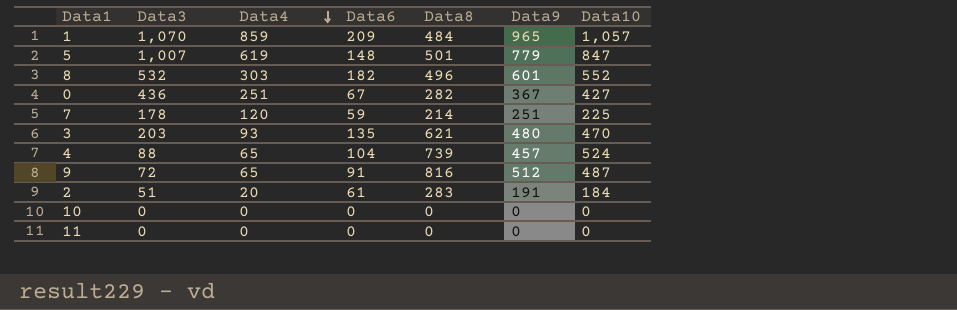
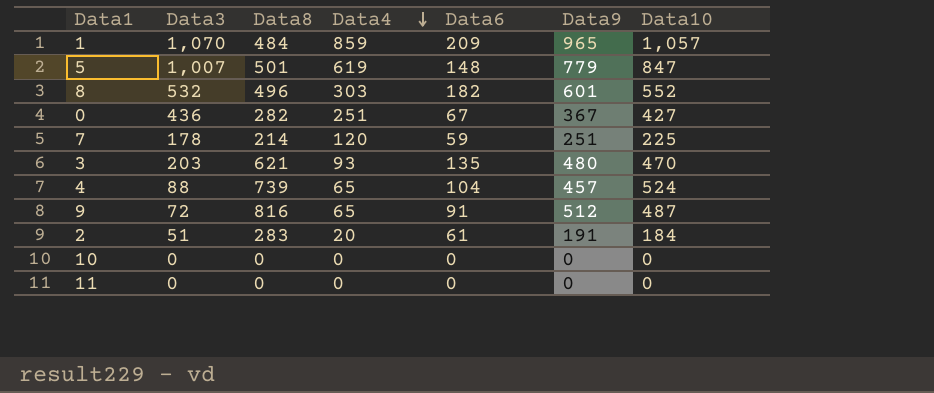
column Data8 | position: 5 -> 3

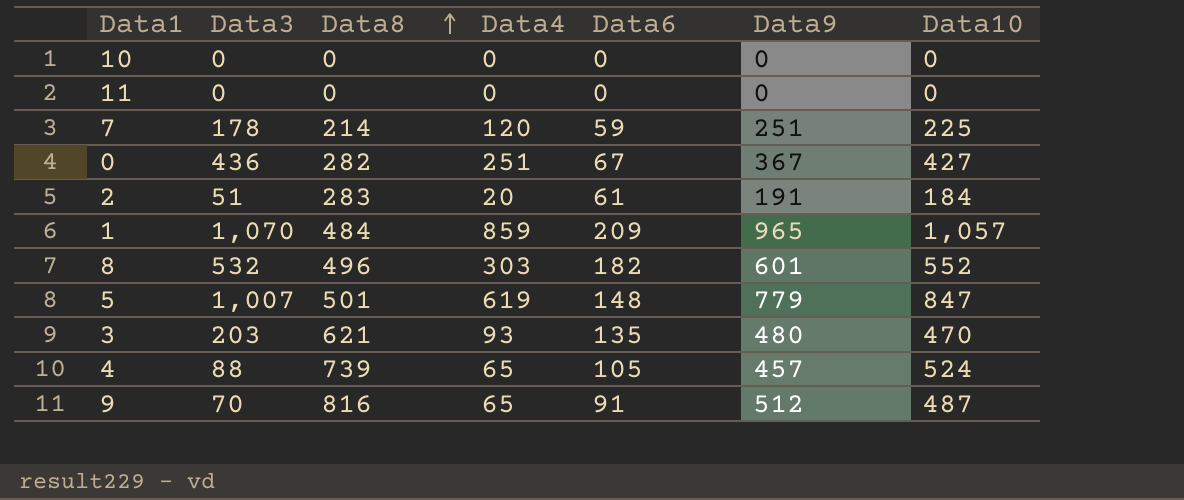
row order: Data4 descending -> Data8 ascending
4 | Data6: 104 -> 105
9 | Data3: 72 -> 70

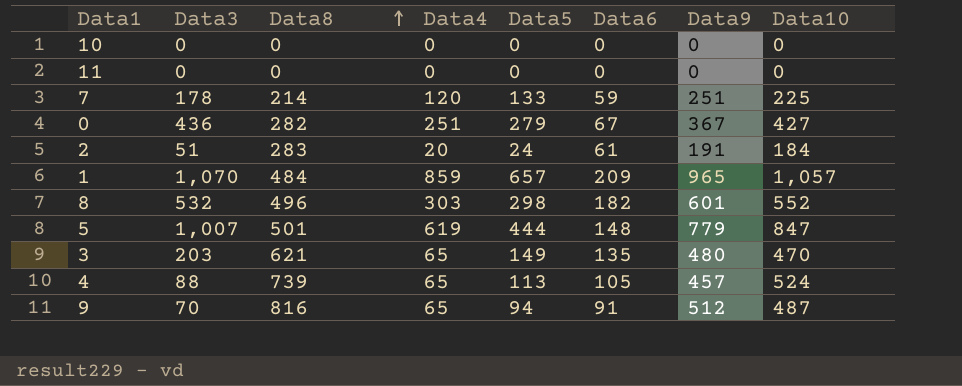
column Data5 | position: none -> 5
3 | Data4: 93 -> 65

